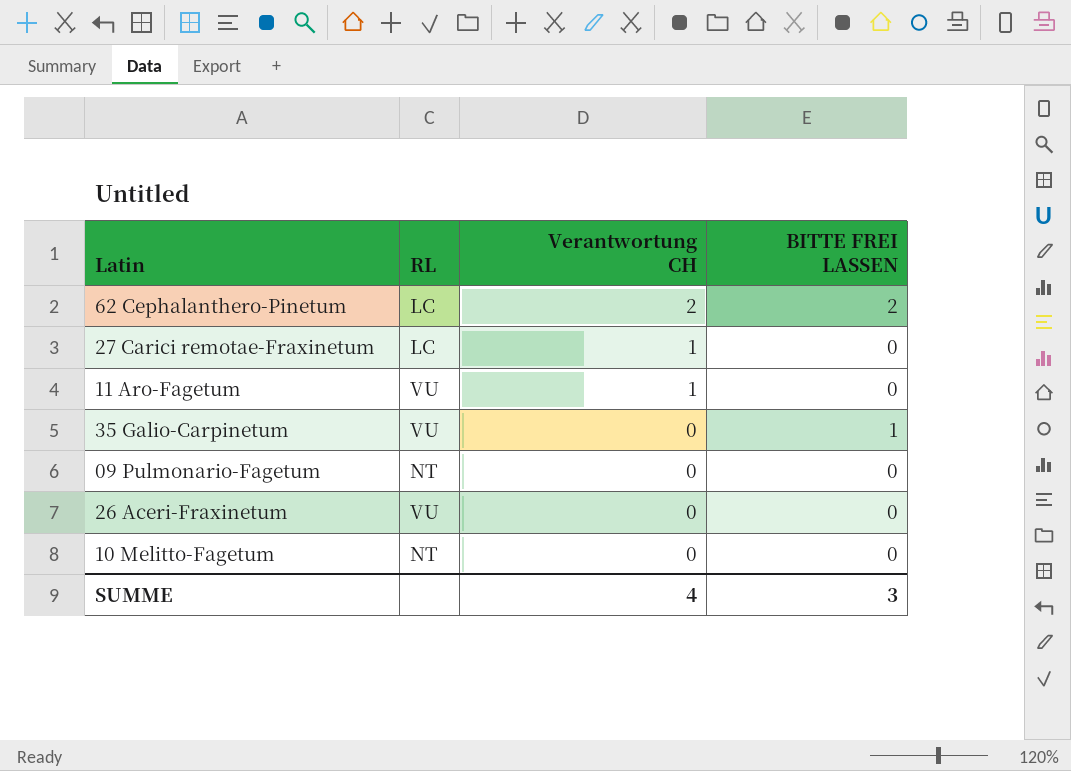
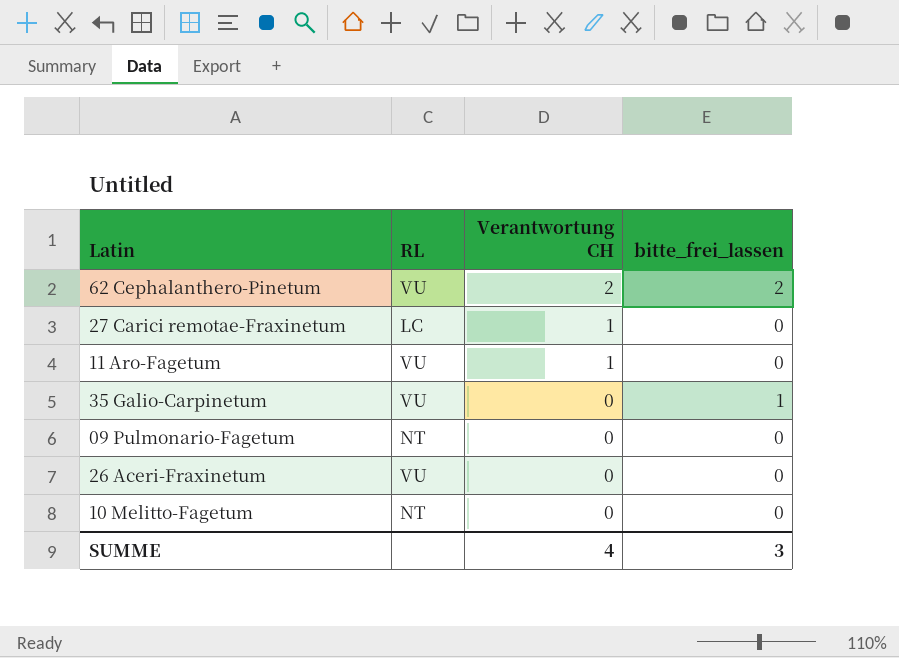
column name: BITTE FREI LASSEN -> bitte_frei_lassen
62 Cephalanthero-Pinetum | RL: LC -> VU

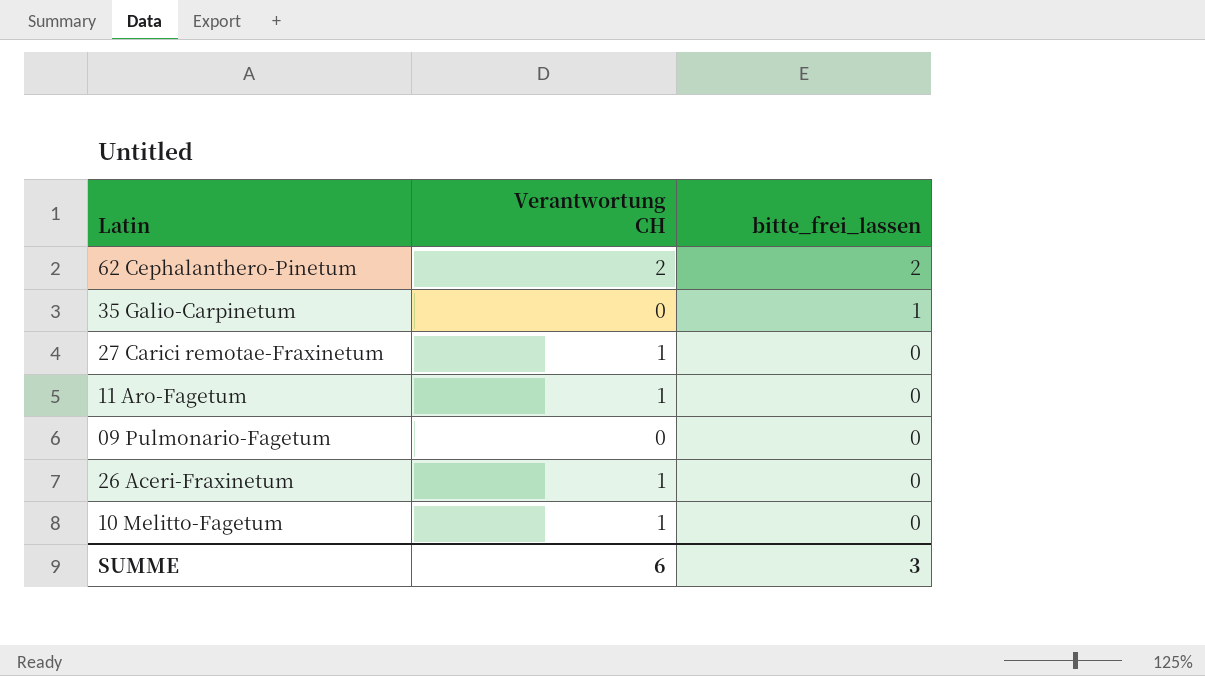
row order: Verantwortung CH descending -> bitte_frei_lassen descending
column RL | position: 2 -> none
26 Aceri-Fraxinetum | Verantwortung CH: 0 -> 1
10 Melitto-Fagetum | Verantwortung CH: 0 -> 1
SUMME | Verantwortung CH: 4 -> 6

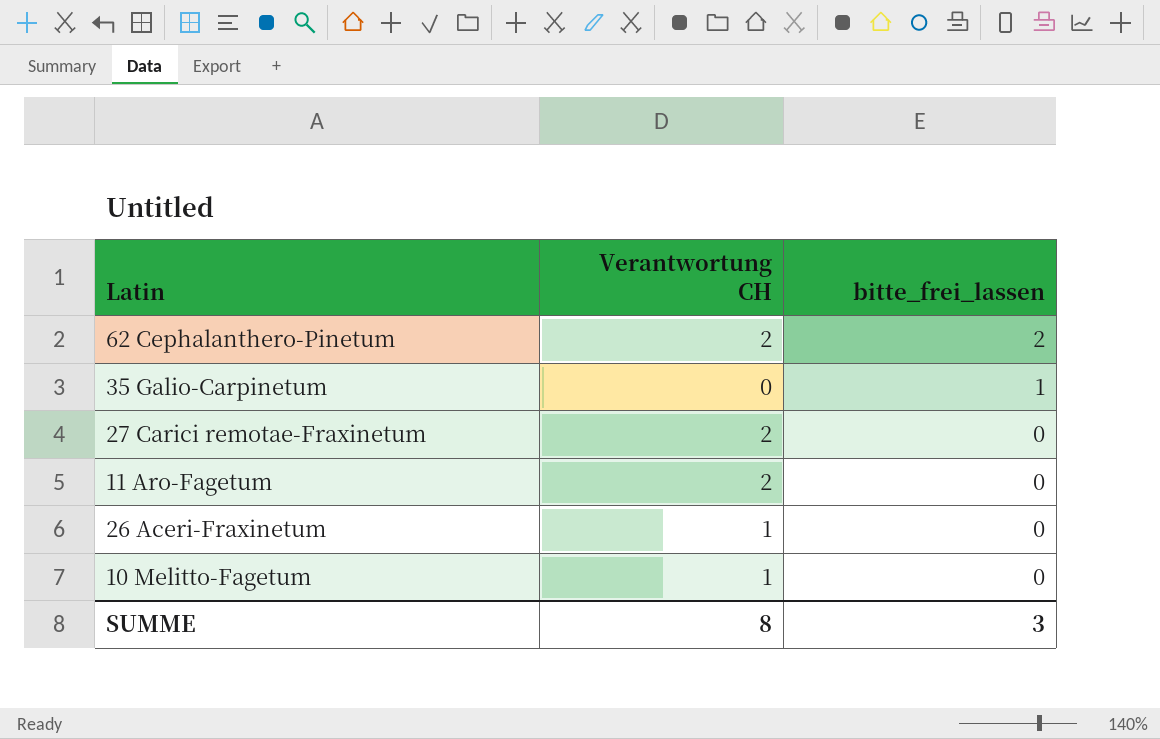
row 09 Pulmonario-Fagetum: 0 | 0 -> none
27 Carici remotae-Fraxinetum | Verantwortung CH: 1 -> 2
11 Aro-Fagetum | Verantwortung CH: 1 -> 2
SUMME | Verantwortung CH: 6 -> 8

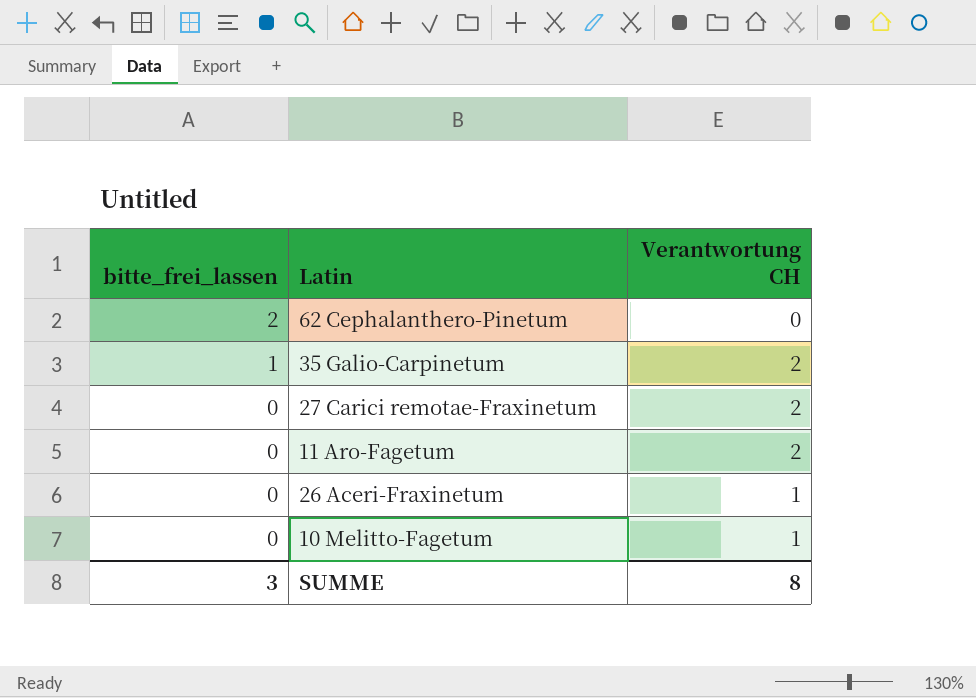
column bitte_frei_lassen | position: 3 -> 1
62 Cephalanthero-Pinetum | Verantwortung CH: 2 -> 0
35 Galio-Carpinetum | Verantwortung CH: 0 -> 2

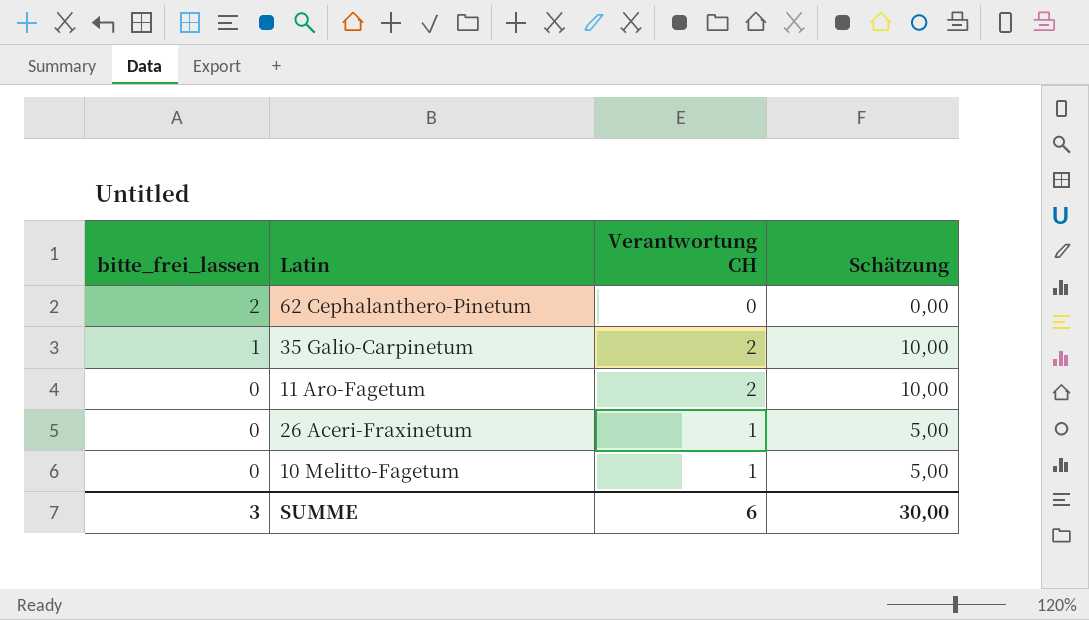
column Schätzung | formula: none -> [Verantwortung CH] * 5
row 27 Carici remotae-Fraxinetum: 0 | 2 -> none
SUMME | Verantwortung CH: 8 -> 6

